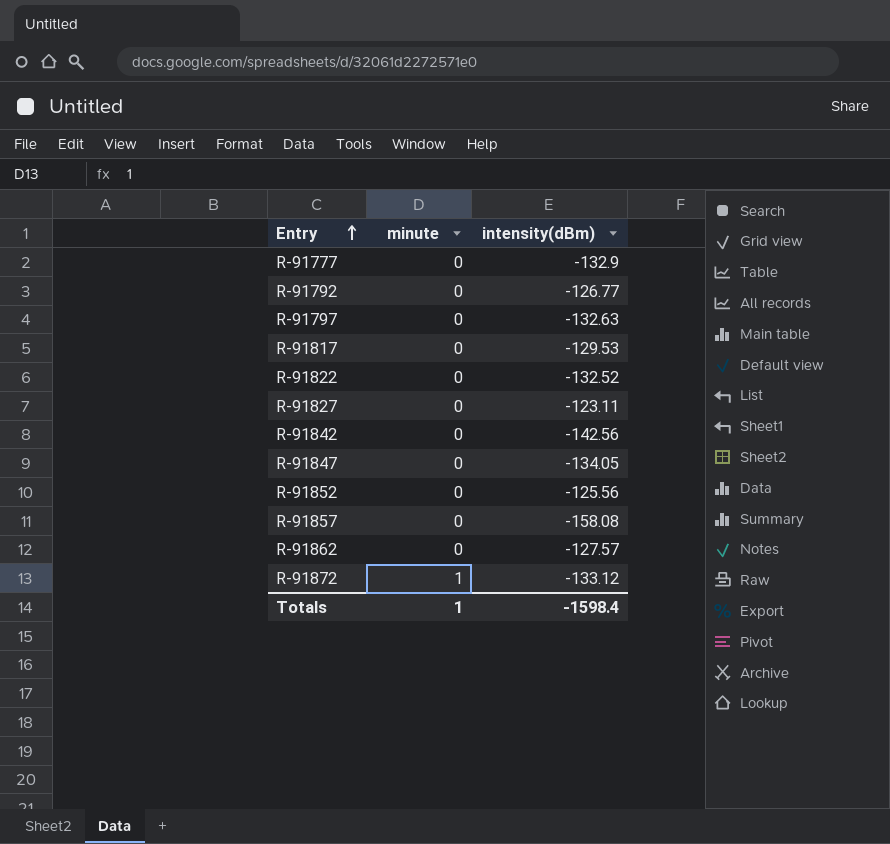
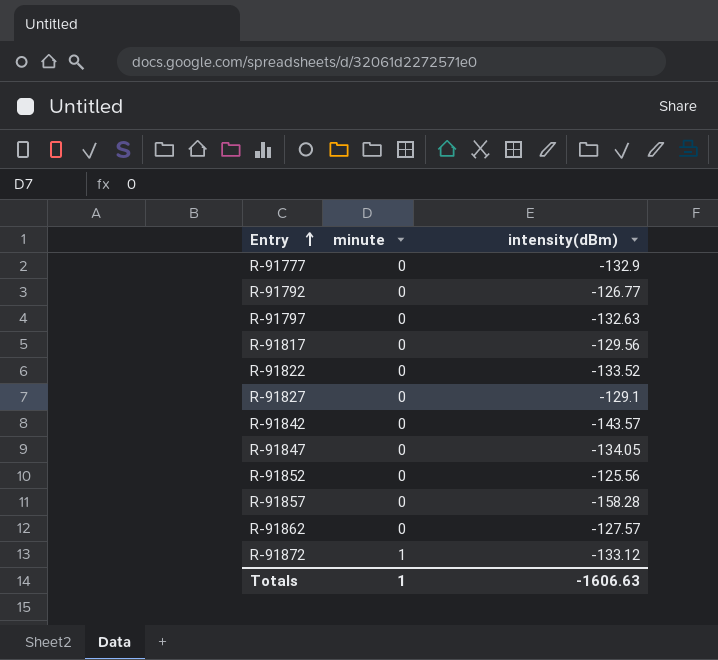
R-91817 | intensity(dBm): -129.53 -> -129.56
R-91822 | intensity(dBm): -132.52 -> -133.52
R-91827 | intensity(dBm): -123.11 -> -129.1
R-91842 | intensity(dBm): -142.56 -> -143.57
R-91857 | intensity(dBm): -158.08 -> -158.28
Totals | intensity(dBm): -1598.4 -> -1606.63

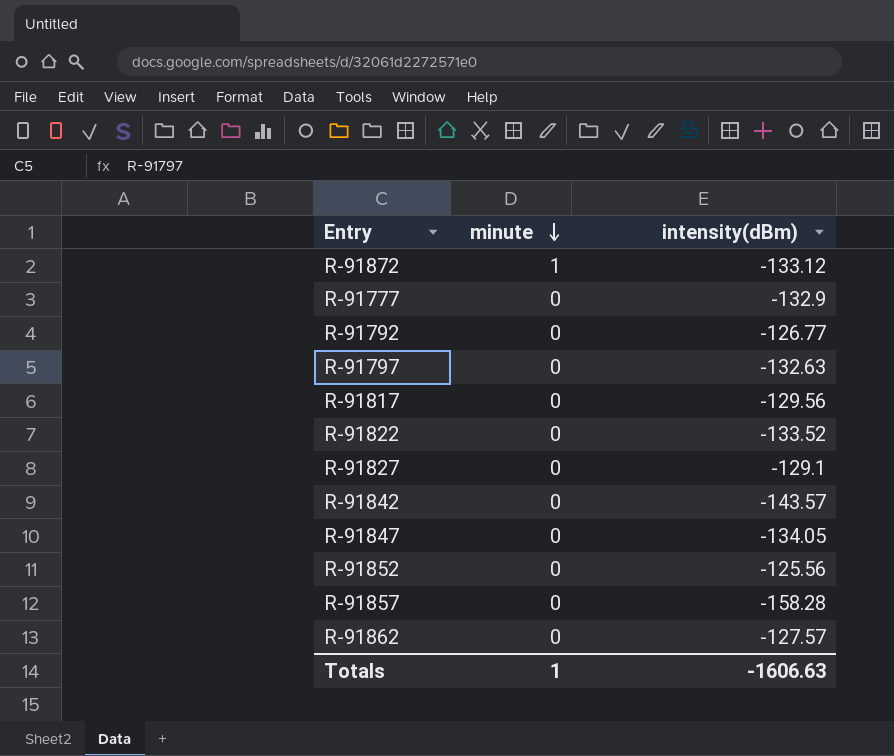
row order: Entry ascending -> minute descending

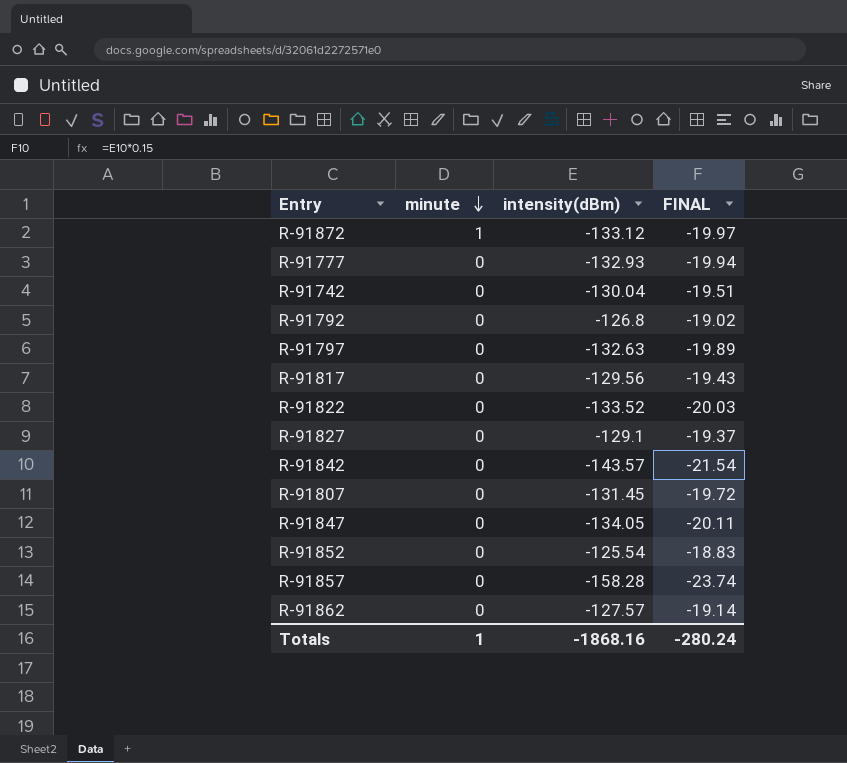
column FINAL | formula: none -> [intensity(dBm)] * 0.15
R-91777 | intensity(dBm): -132.9 -> -132.93
row R-91742: none -> 0 | -130.04 | -19.51
R-91792 | intensity(dBm): -126.77 -> -126.8
row R-91807: none -> 0 | -131.45 | -19.72
R-91852 | intensity(dBm): -125.56 -> -125.54
Totals | intensity(dBm): -1606.63 -> -1868.16

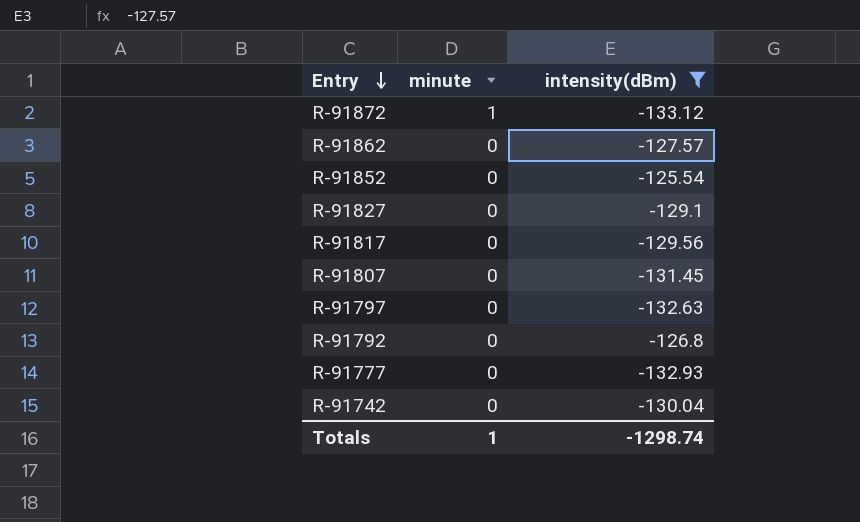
filter: none -> intensity(dBm) >= -133.12
row order: minute descending -> Entry descending
column FINAL | formula: [intensity(dBm)] * 0.15 -> none
Totals | intensity(dBm): -1868.16 -> -1298.74

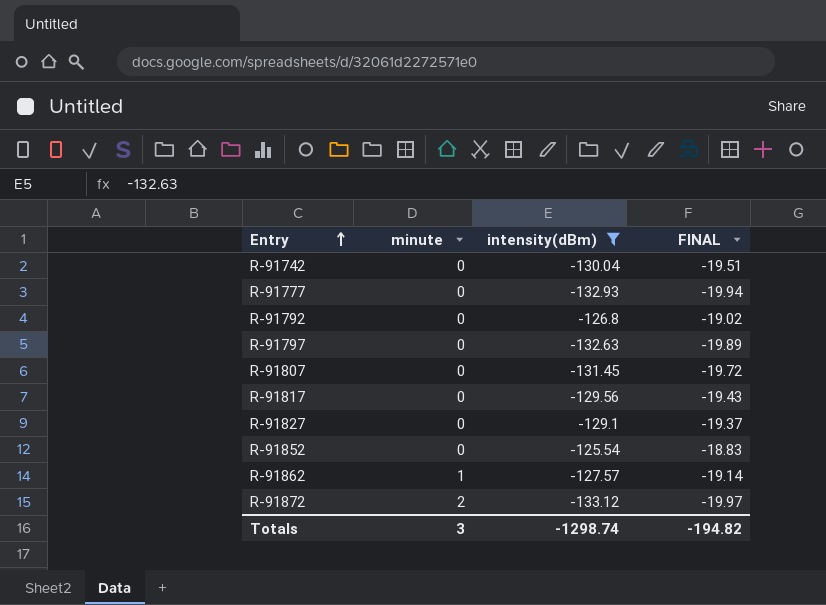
row order: Entry descending -> Entry ascending
column FINAL | formula: none -> [intensity(dBm)] * 0.15
R-91862 | minute: 0 -> 1
R-91872 | minute: 1 -> 2
Totals | minute: 1 -> 3

